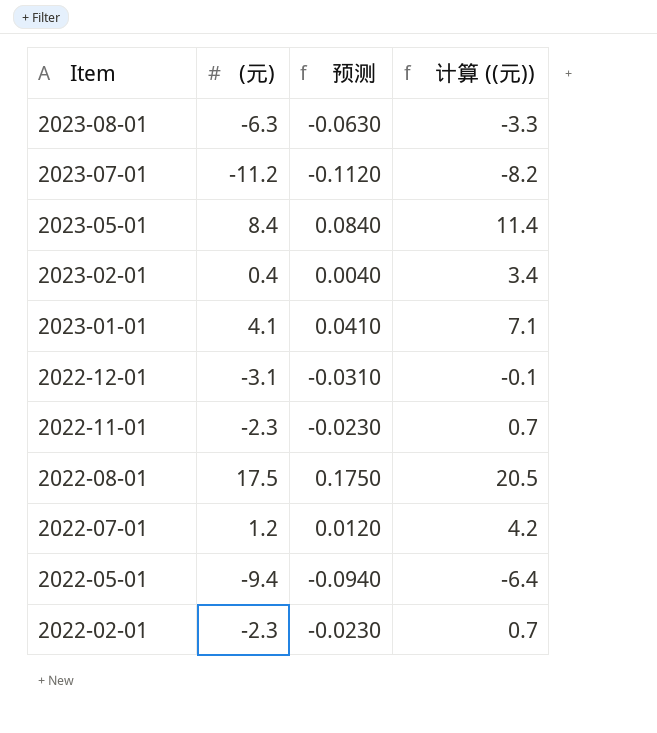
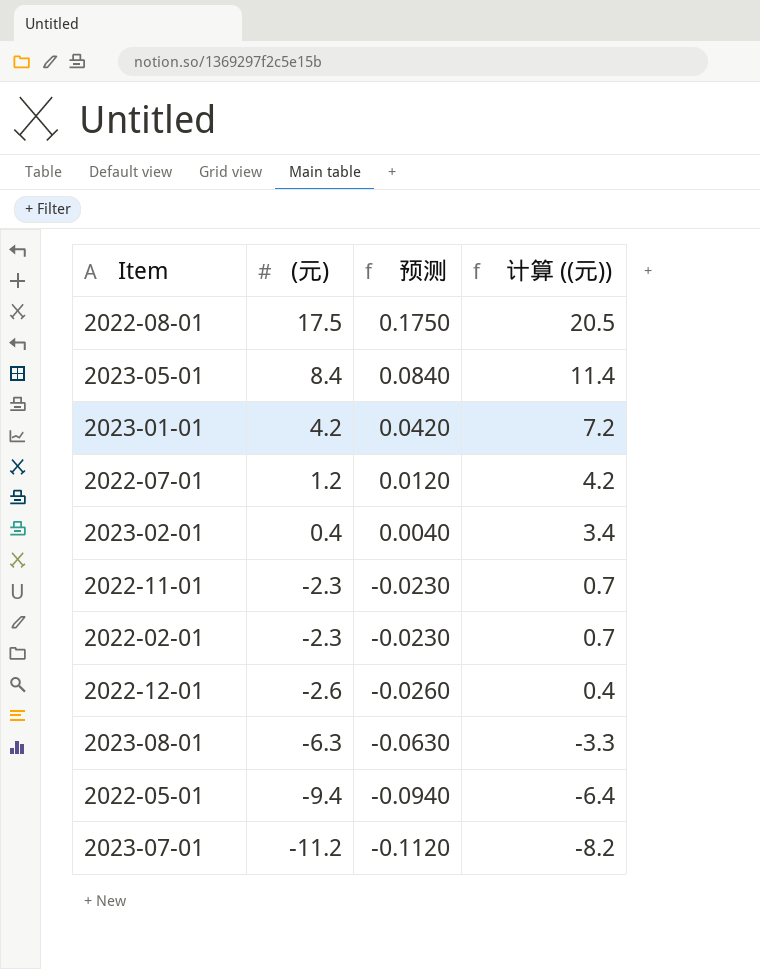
row order: Item descending -> (元) descending
2023-01-01 | (元): 4.1 -> 4.2
2023-01-01 | 预测: 0.0410 -> 0.0420
2023-01-01 | 计算 ((元)): 7.1 -> 7.2
2022-12-01 | (元): -3.1 -> -2.6
2022-12-01 | 预测: -0.0310 -> -0.0260
2022-12-01 | 计算 ((元)): -0.1 -> 0.4

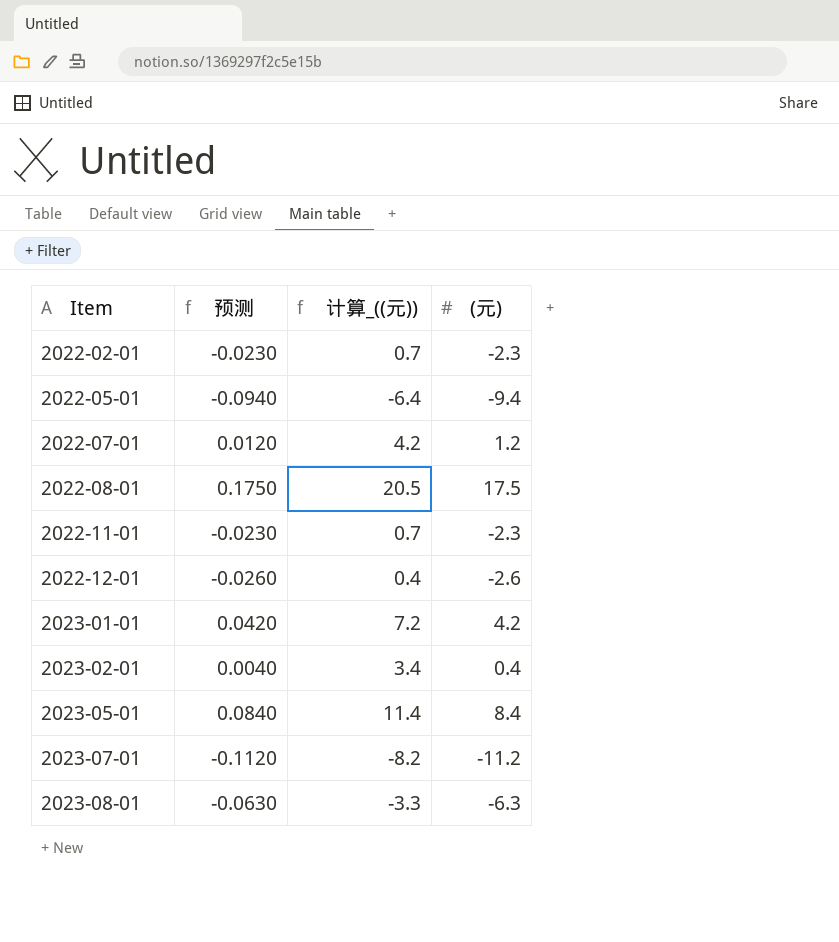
row order: (元) descending -> Item ascending
column name: 计算 ((元)) -> 计算_((元))
column (元) | position: 2 -> 4

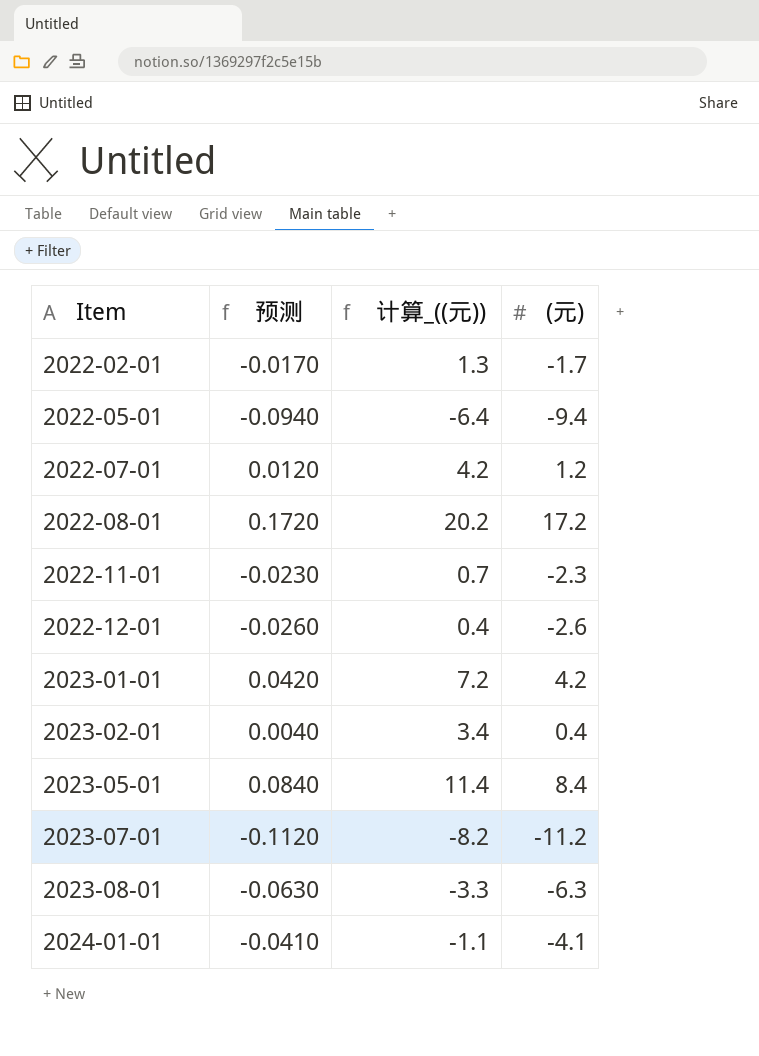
2022-02-01 | 预测: -0.0230 -> -0.0170
2022-02-01 | 计算_((元)): 0.7 -> 1.3
2022-02-01 | (元): -2.3 -> -1.7
2022-08-01 | 预测: 0.1750 -> 0.1720
2022-08-01 | 计算_((元)): 20.5 -> 20.2
2022-08-01 | (元): 17.5 -> 17.2
row 2024-01-01: none -> -0.0410 | -1.1 | -4.1

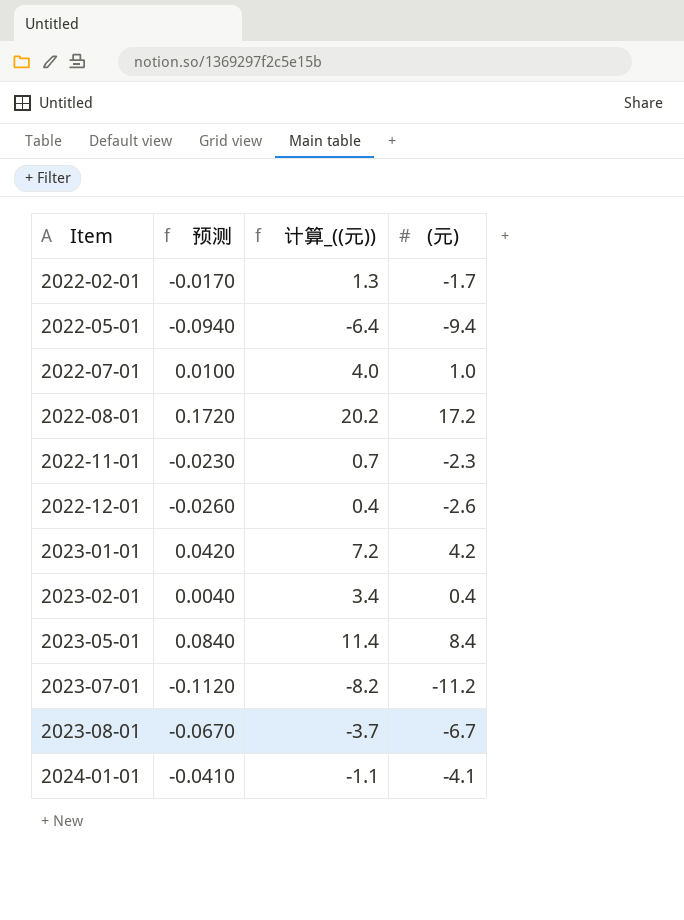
2022-07-01 | 预测: 0.0120 -> 0.0100
2022-07-01 | 计算_((元)): 4.2 -> 4.0
2022-07-01 | (元): 1.2 -> 1.0
2023-08-01 | 预测: -0.0630 -> -0.0670
2023-08-01 | 计算_((元)): -3.3 -> -3.7
2023-08-01 | (元): -6.3 -> -6.7

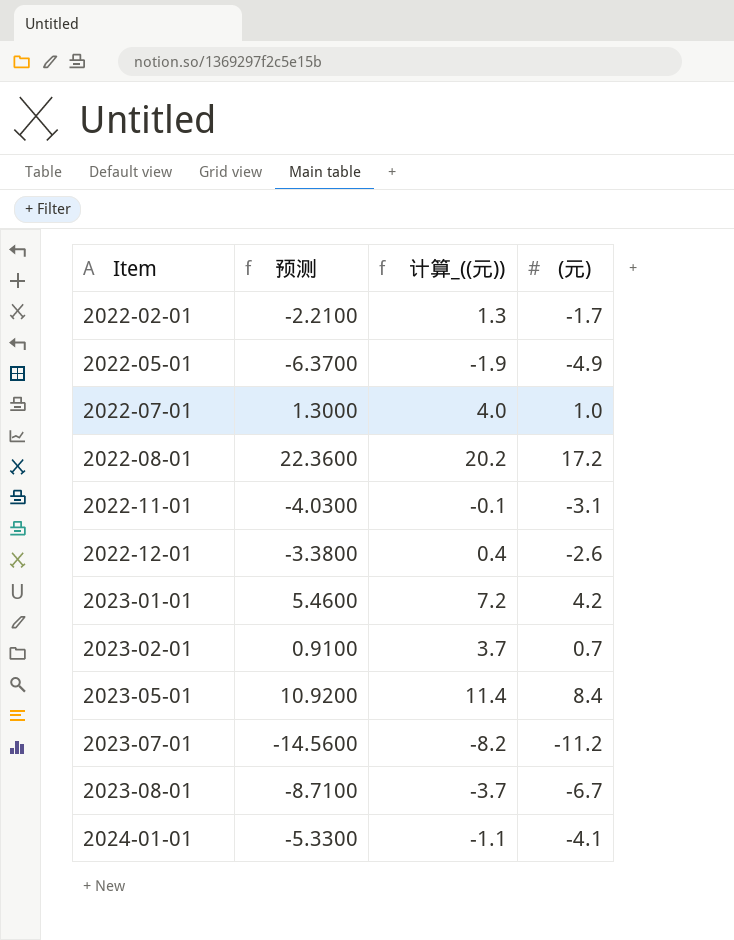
column 预测 | formula: [(元)] * 0.01 -> [(元)] * 1.3
2022-05-01 | 计算_((元)): -6.4 -> -1.9
2022-05-01 | (元): -9.4 -> -4.9
2022-11-01 | 计算_((元)): 0.7 -> -0.1
2022-11-01 | (元): -2.3 -> -3.1
2023-02-01 | 计算_((元)): 3.4 -> 3.7
2023-02-01 | (元): 0.4 -> 0.7

